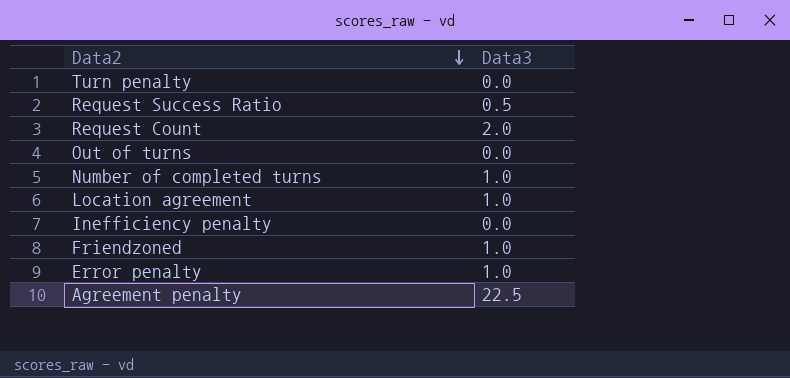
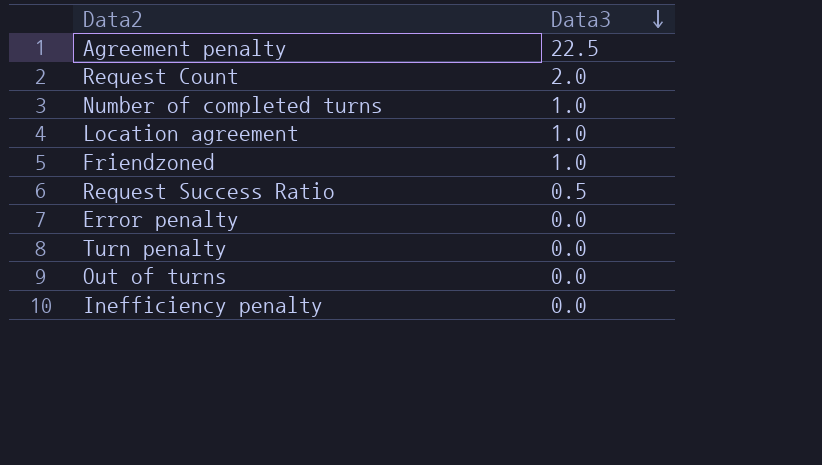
row order: Data2 descending -> Data3 descending
Error penalty | Data3: 1.0 -> 0.0

